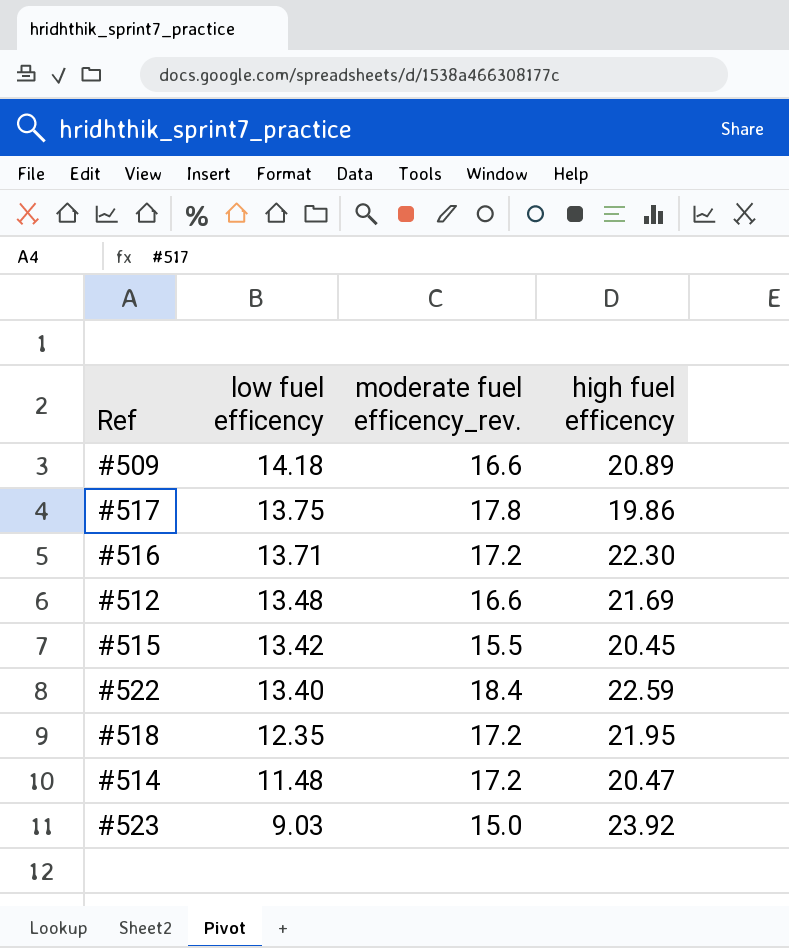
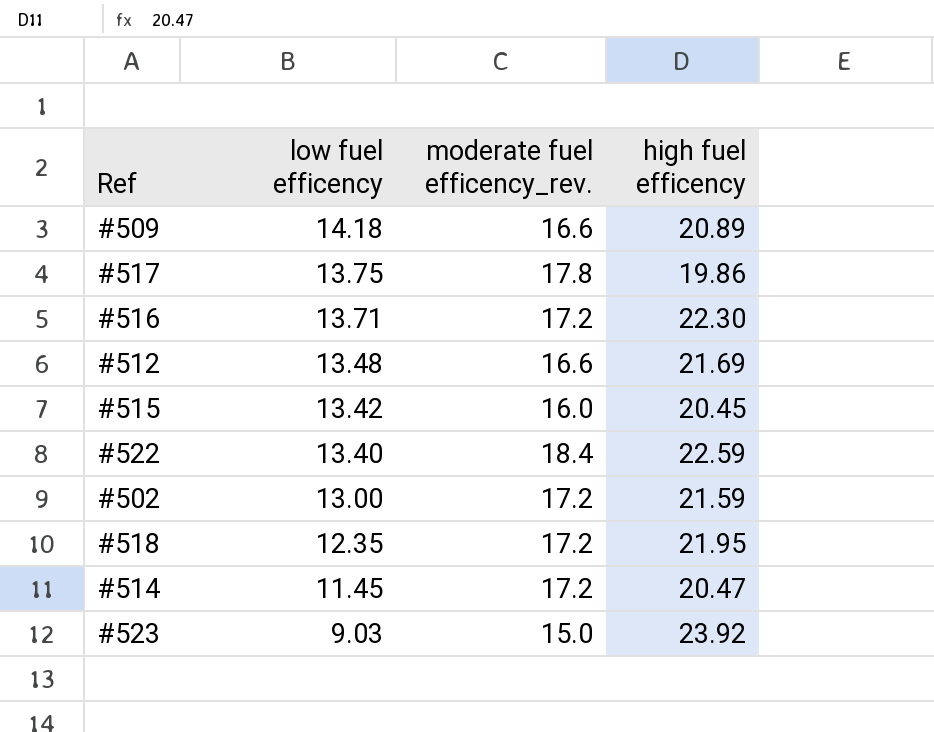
#515 | moderate fuel efficency_rev.: 15.5 -> 16.0
row #502: none -> 13.00 | 17.2 | 21.59
#514 | low fuel efficency: 11.48 -> 11.45

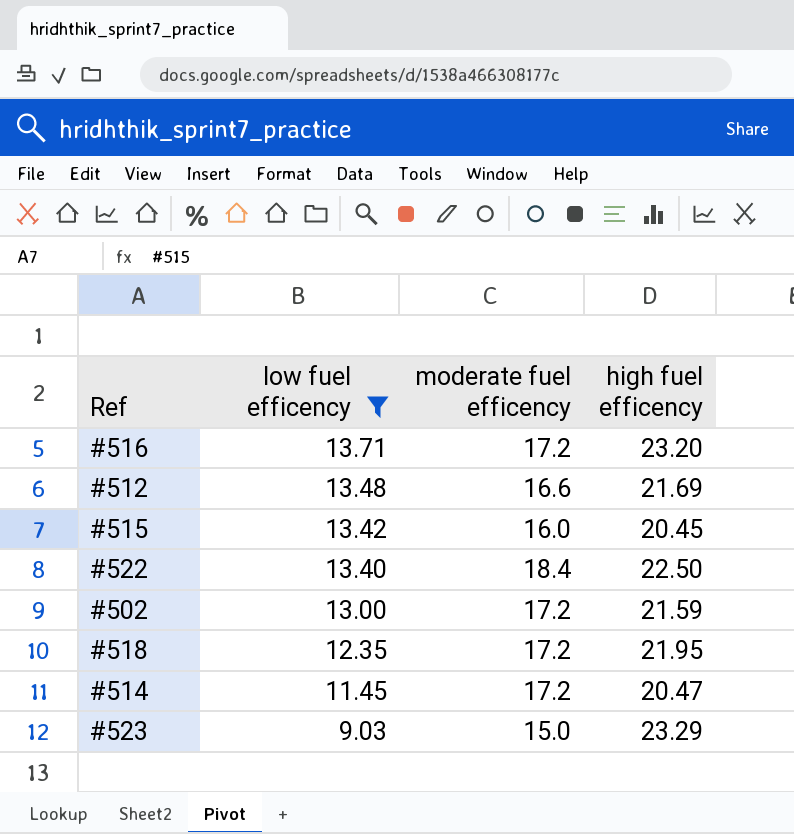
filter: none -> low fuel efficency <= 13.71
column name: moderate fuel efficency_rev. -> moderate fuel efficency
#516 | high fuel efficency: 22.30 -> 23.20
#522 | high fuel efficency: 22.59 -> 22.50
#523 | high fuel efficency: 23.92 -> 23.29

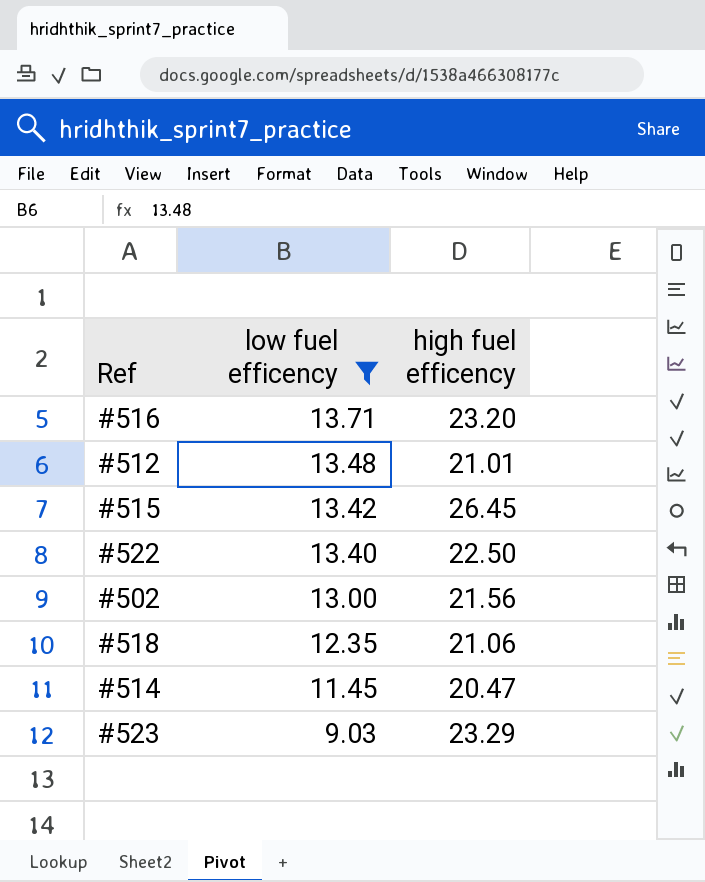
column moderate fuel efficency | position: 3 -> none
#512 | high fuel efficency: 21.69 -> 21.01
#515 | high fuel efficency: 20.45 -> 26.45
#502 | high fuel efficency: 21.59 -> 21.56
#518 | high fuel efficency: 21.95 -> 21.06

